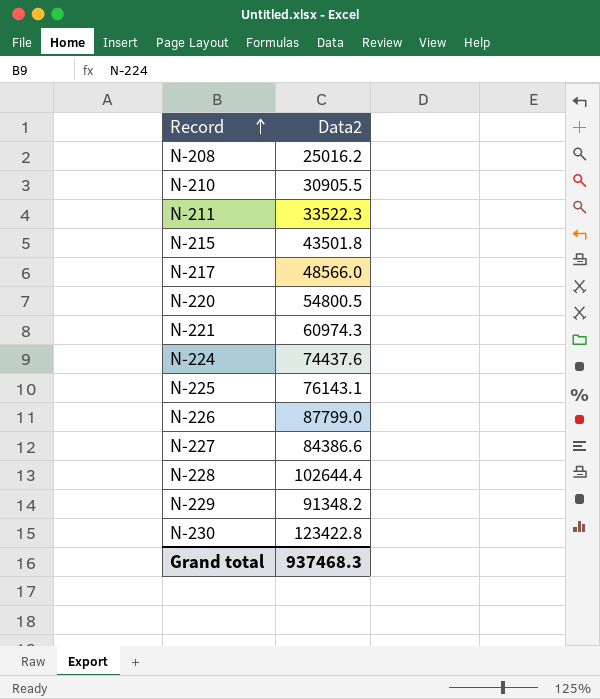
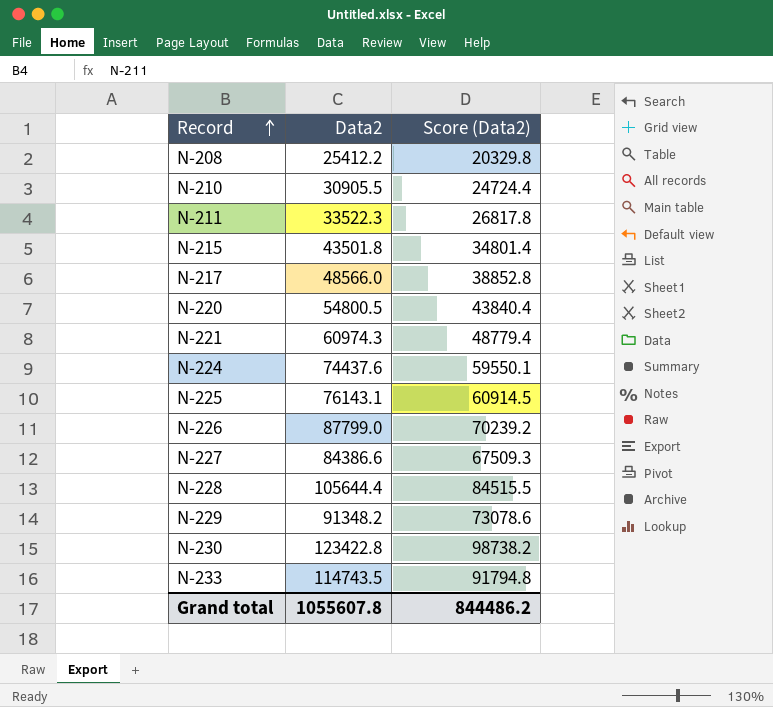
column Score (Data2) | formula: none -> [Data2] * 0.8
N-208 | Data2: 25016.2 -> 25412.2
N-228 | Data2: 102644.4 -> 105644.4
row N-233: none -> 114743.5 | 91794.8
Grand total | Data2: 937468.3 -> 1055607.8

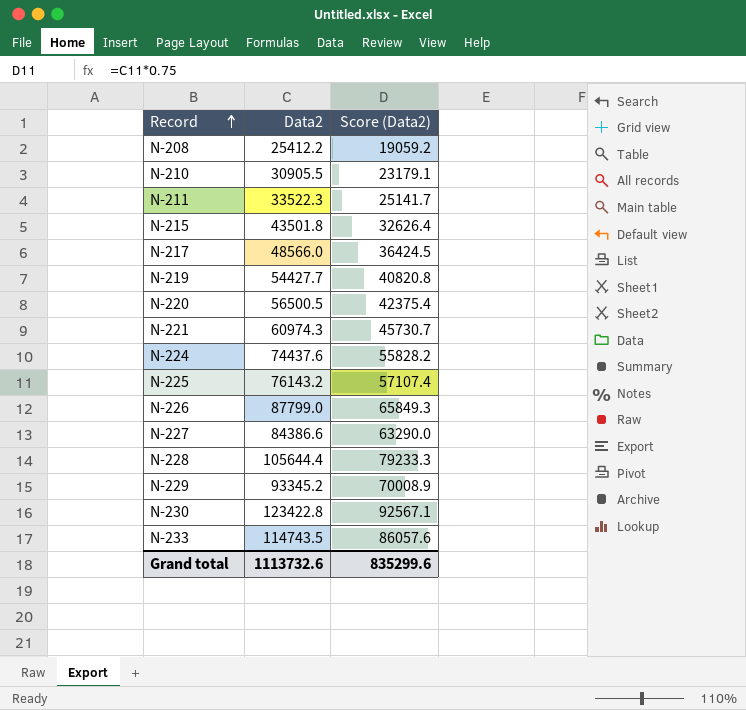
column Score (Data2) | formula: [Data2] * 0.8 -> [Data2] * 0.75
row N-219: none -> 54427.7 | 40820.8
N-220 | Data2: 54800.5 -> 56500.5
N-225 | Data2: 76143.1 -> 76143.2
N-229 | Data2: 91348.2 -> 93345.2
Grand total | Data2: 1055607.8 -> 1113732.6
Grand total | Score (Data2): 844486.2 -> 835299.6

